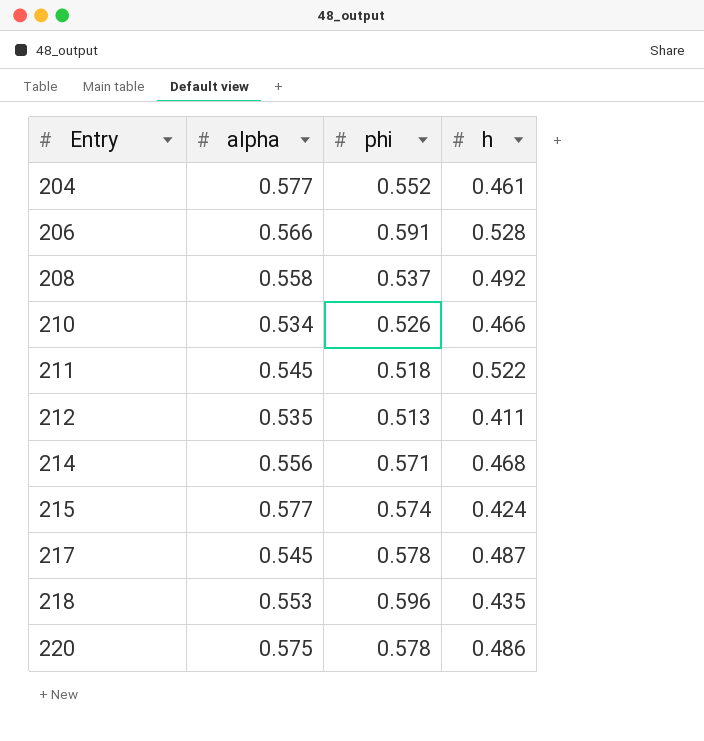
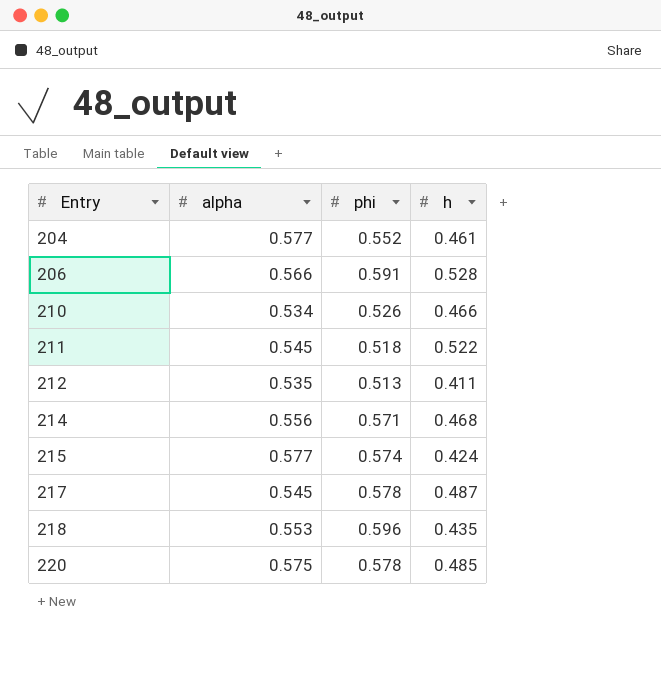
row 208: 0.558 | 0.537 | 0.492 -> none
220 | h: 0.486 -> 0.485

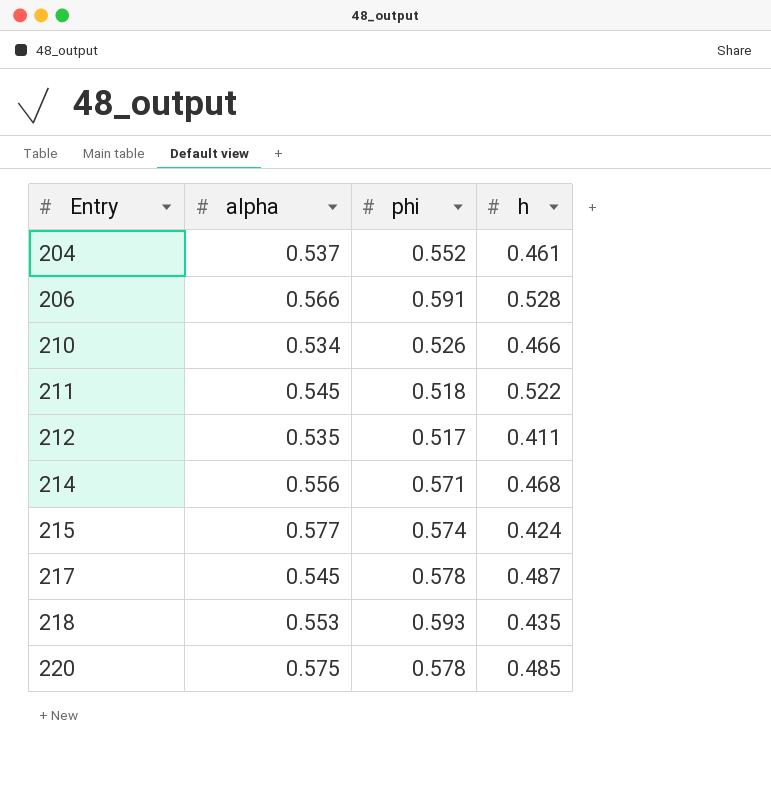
204 | alpha: 0.577 -> 0.537
212 | phi: 0.513 -> 0.517
218 | phi: 0.596 -> 0.593

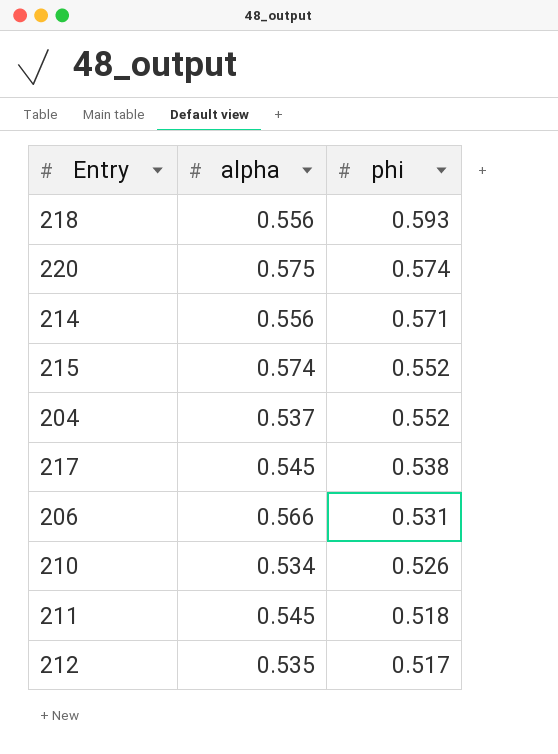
row order: Entry ascending -> phi descending
column h | position: 4 -> none
218 | alpha: 0.553 -> 0.556
220 | phi: 0.578 -> 0.574
215 | alpha: 0.577 -> 0.574
215 | phi: 0.574 -> 0.552
217 | phi: 0.578 -> 0.538
206 | phi: 0.591 -> 0.531

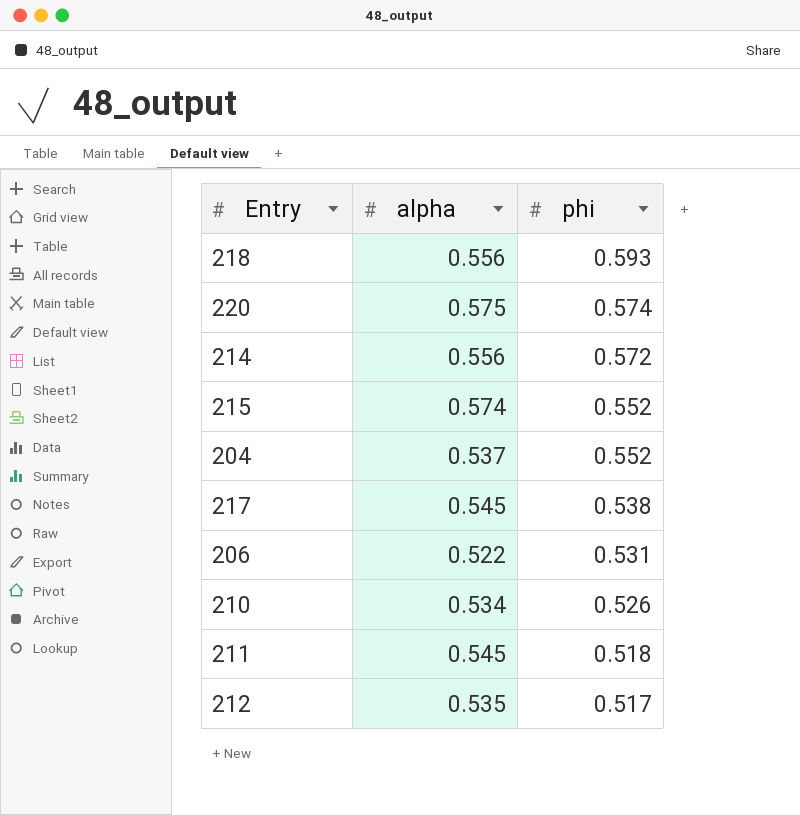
214 | phi: 0.571 -> 0.572
206 | alpha: 0.566 -> 0.522

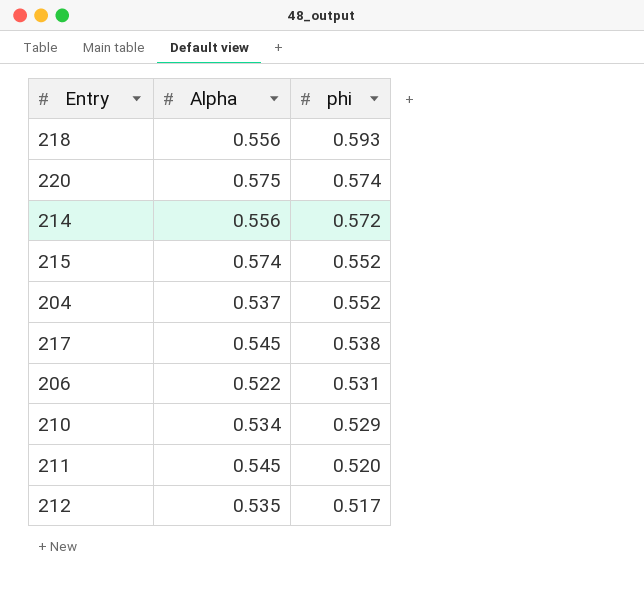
column name: alpha -> Alpha
210 | phi: 0.526 -> 0.529
211 | phi: 0.518 -> 0.520

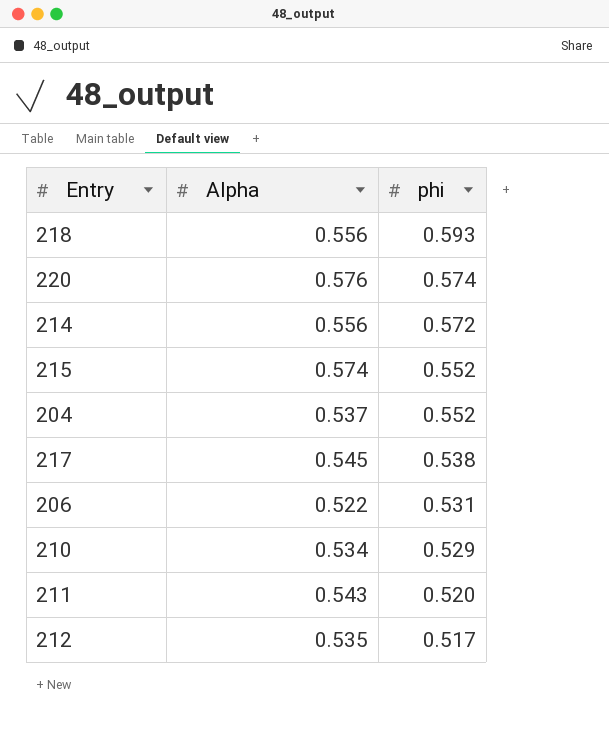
220 | Alpha: 0.575 -> 0.576
211 | Alpha: 0.545 -> 0.543

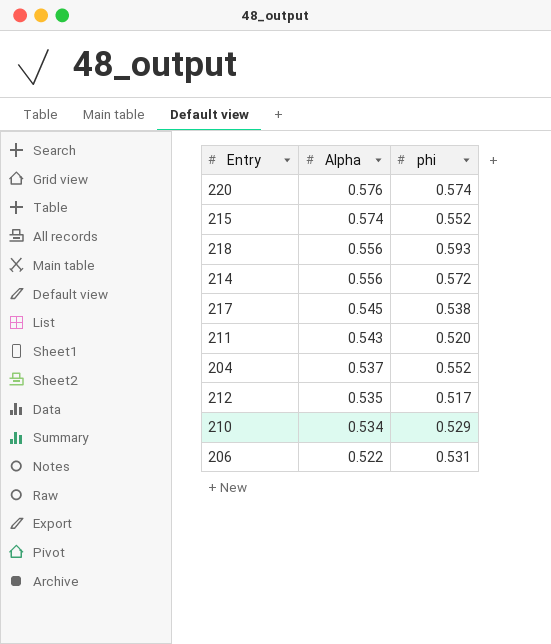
row order: phi descending -> Alpha descending

